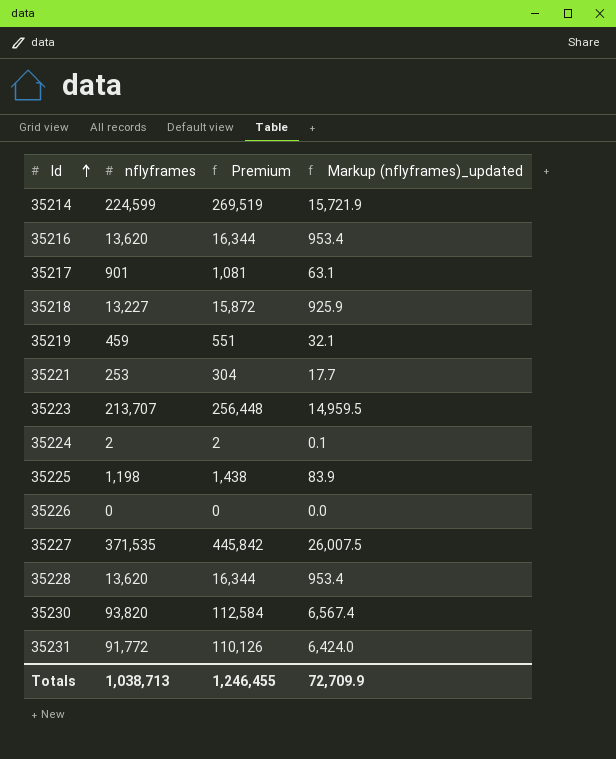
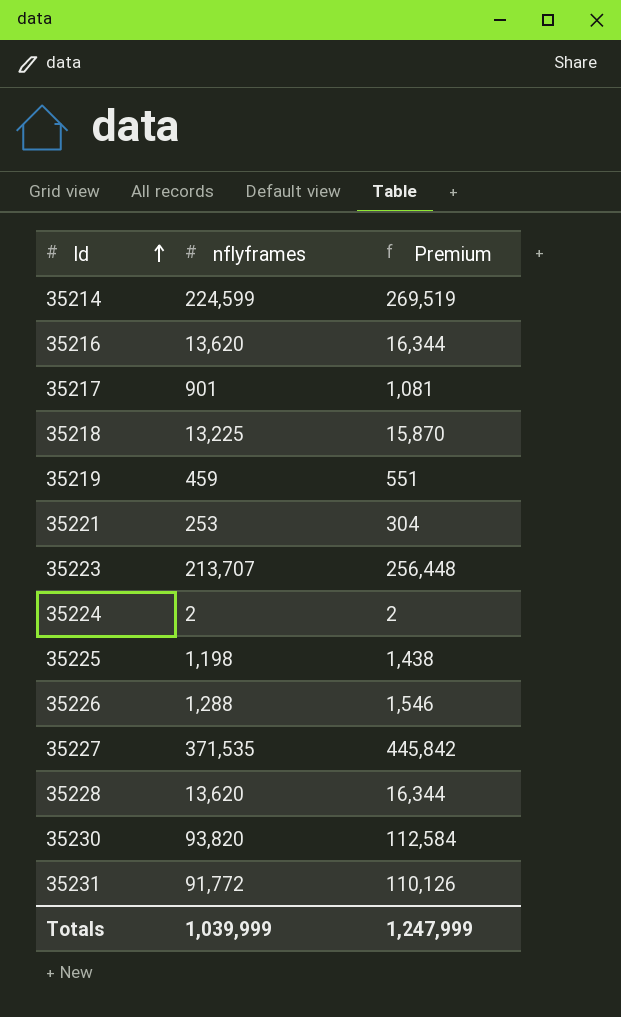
column Markup (nflyframes)_updated | formula: [nflyframes] * 0.07 -> none
35218 | nflyframes: 13,227 -> 13,225
35218 | Premium: 15,872 -> 15,870
35226 | nflyframes: 0 -> 1,288
35226 | Premium: 0 -> 1,546
Totals | nflyframes: 1,038,713 -> 1,039,999
Totals | Premium: 1,246,455 -> 1,247,999

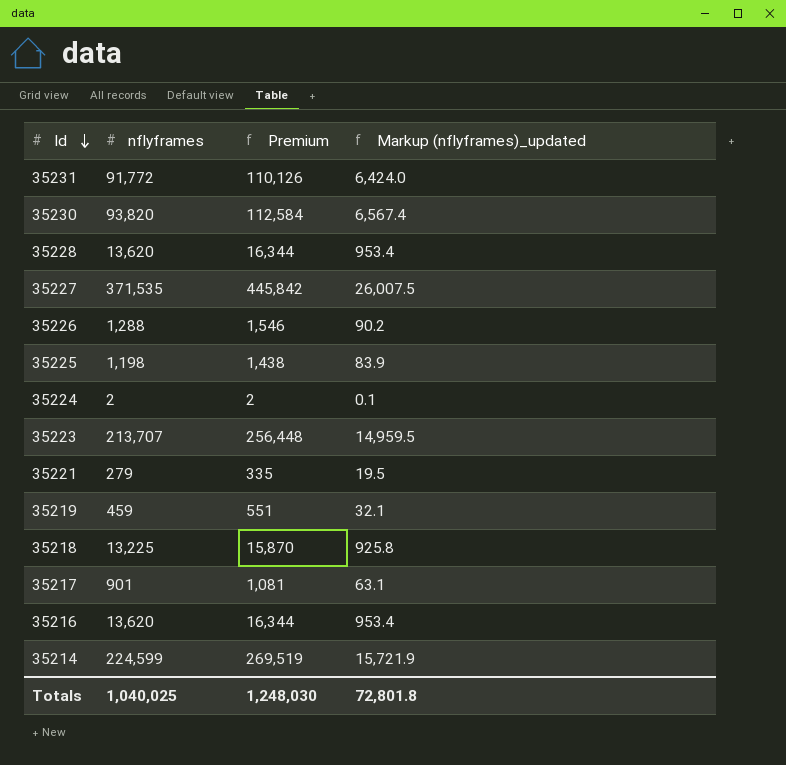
row order: Id ascending -> Id descending
column Markup (nflyframes)_updated | formula: none -> [nflyframes] * 0.07
35221 | nflyframes: 253 -> 279
35221 | Premium: 304 -> 335
Totals | nflyframes: 1,039,999 -> 1,040,025
Totals | Premium: 1,247,999 -> 1,248,030

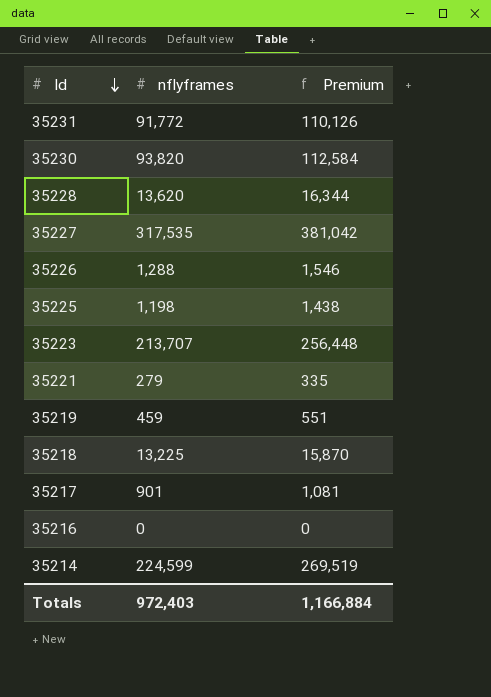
column Markup (nflyframes)_updated | formula: [nflyframes] * 0.07 -> none
row 35224: 2 | 2 | 0.1 -> none
35227 | nflyframes: 371,535 -> 317,535
35227 | Premium: 445,842 -> 381,042
35216 | nflyframes: 13,620 -> 0
35216 | Premium: 16,344 -> 0
Totals | nflyframes: 1,040,025 -> 972,403
Totals | Premium: 1,248,030 -> 1,166,884

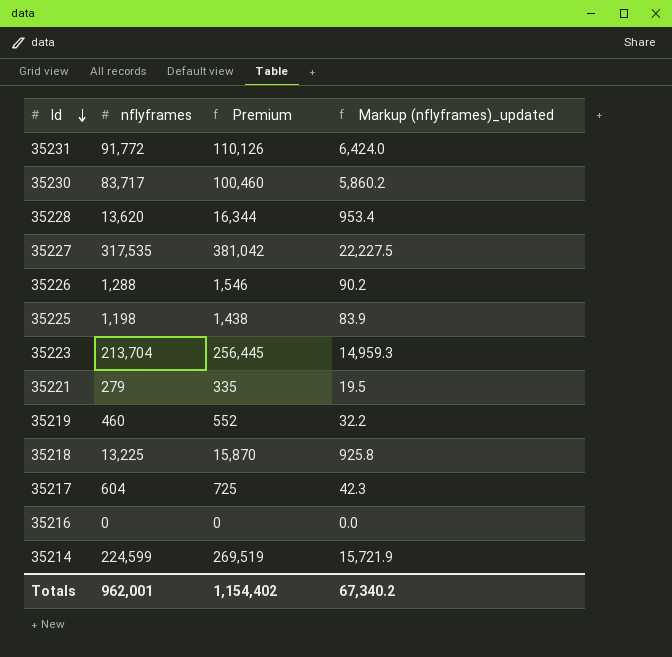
column Markup (nflyframes)_updated | formula: none -> [nflyframes] * 0.07
35230 | nflyframes: 93,820 -> 83,717
35230 | Premium: 112,584 -> 100,460
35223 | nflyframes: 213,707 -> 213,704
35223 | Premium: 256,448 -> 256,445
35219 | nflyframes: 459 -> 460
35219 | Premium: 551 -> 552
35217 | nflyframes: 901 -> 604
35217 | Premium: 1,081 -> 725
Totals | nflyframes: 972,403 -> 962,001
Totals | Premium: 1,166,884 -> 1,154,402

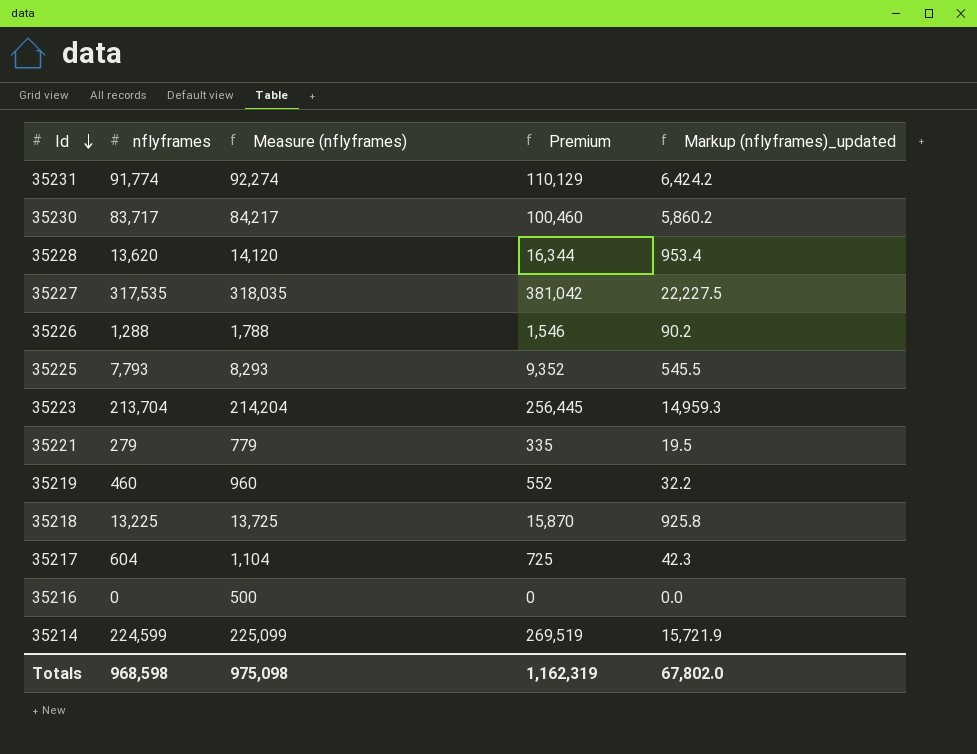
column Measure (nflyframes) | formula: none -> [nflyframes] + 500
35231 | nflyframes: 91,772 -> 91,774
35231 | Premium: 110,126 -> 110,129
35231 | Markup (nflyframes)_updated: 6,424.0 -> 6,424.2
35225 | nflyframes: 1,198 -> 7,793
35225 | Premium: 1,438 -> 9,352
35225 | Markup (nflyframes)_updated: 83.9 -> 545.5
Totals | nflyframes: 962,001 -> 968,598
Totals | Premium: 1,154,402 -> 1,162,319
Totals | Markup (nflyframes)_updated: 67,340.2 -> 67,802.0

